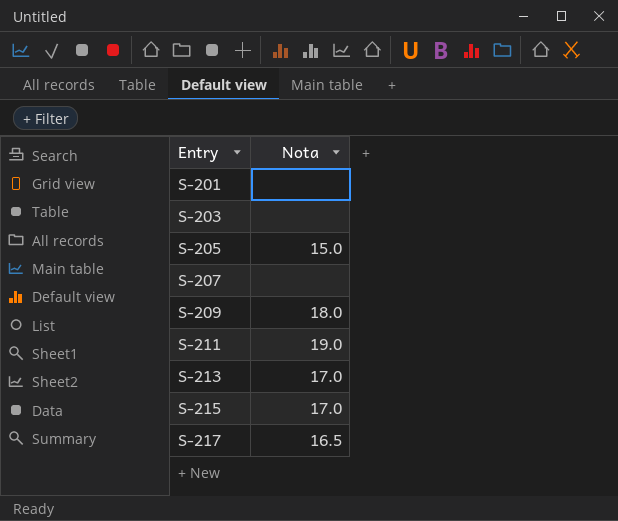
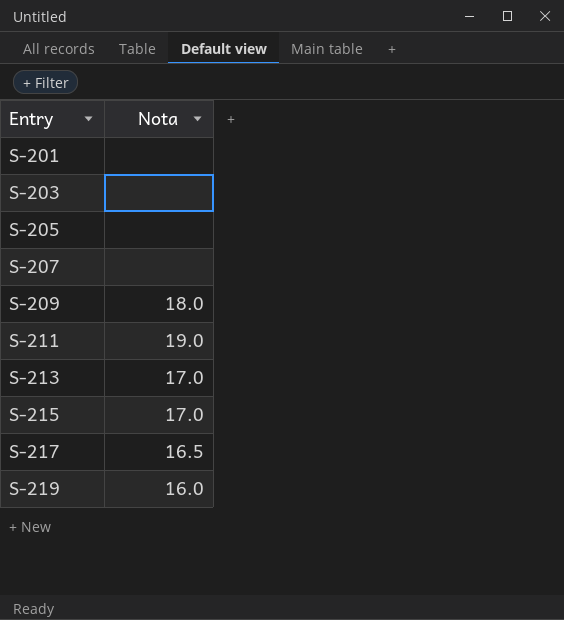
S-205 | Nota: 15.0 -> none
row S-219: none -> 16.0

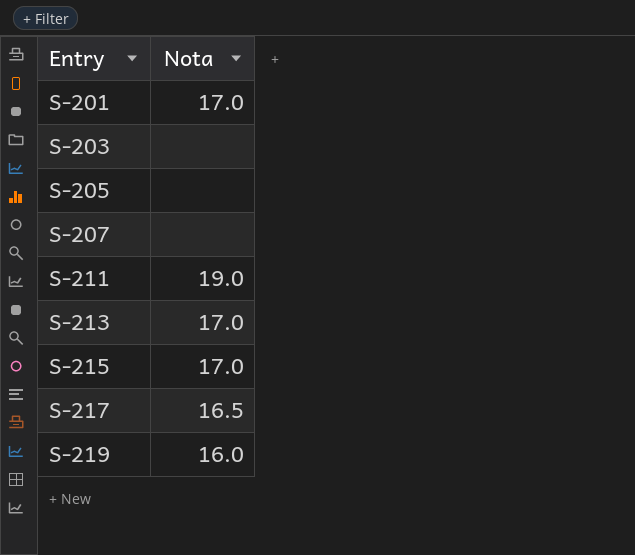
row S-209: 18.0 -> none
S-201 | Nota: none -> 17.0

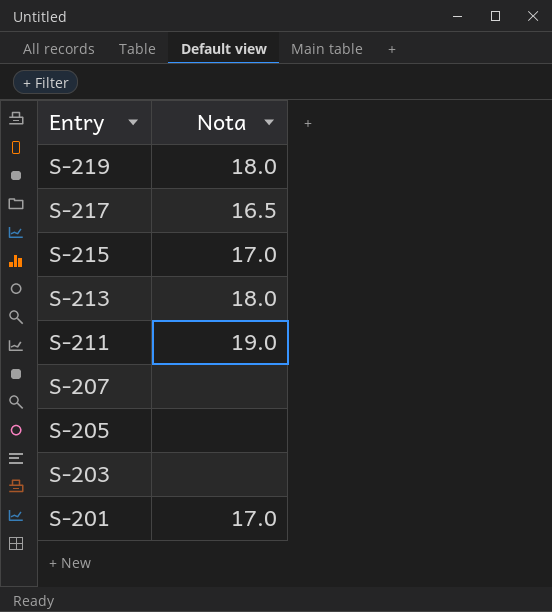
row order: Entry ascending -> Entry descending
S-219 | Nota: 16.0 -> 18.0
S-213 | Nota: 17.0 -> 18.0

